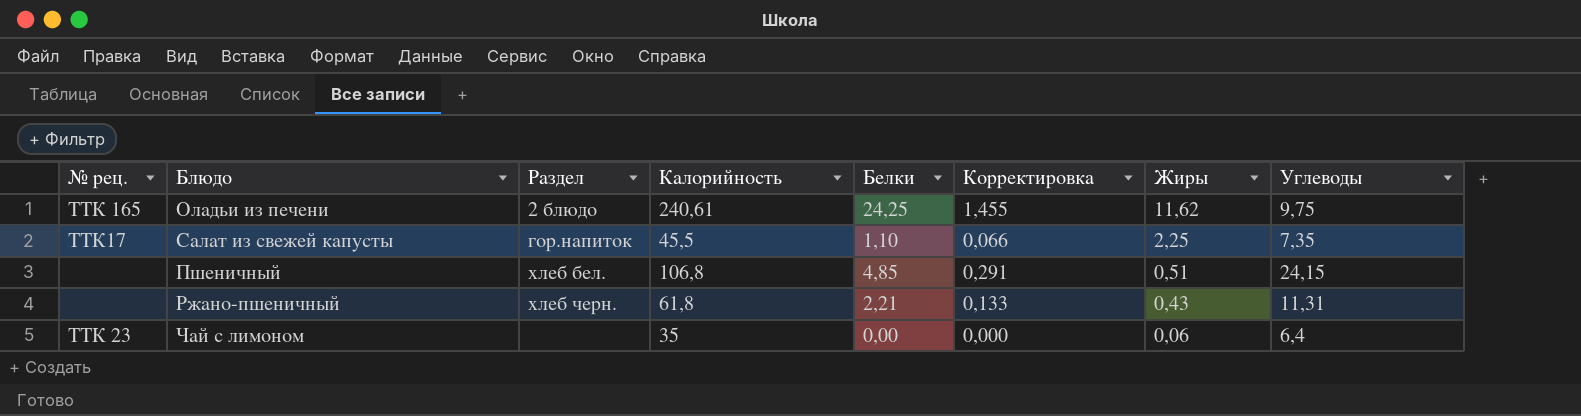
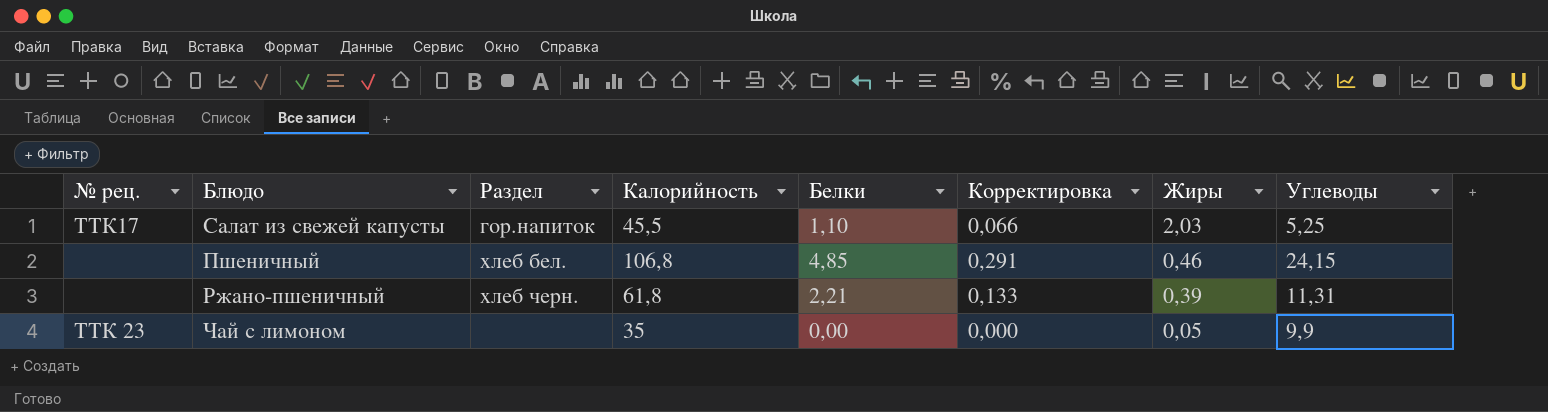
row Оладьи из печени: ТТК 165 | 2 блюдо | 240,61 | 24,25 | 1,455 | 11,62 | 9,75 -> none
Салат из свежей капусты | Жиры: 2,25 -> 2,03
Салат из свежей капусты | Углеводы: 7,35 -> 5,25
Пшеничный | Жиры: 0,51 -> 0,46
Ржано-пшеничный | Жиры: 0,43 -> 0,39
Чай с лимоном | Жиры: 0,06 -> 0,05
Чай с лимоном | Углеводы: 6,4 -> 9,9

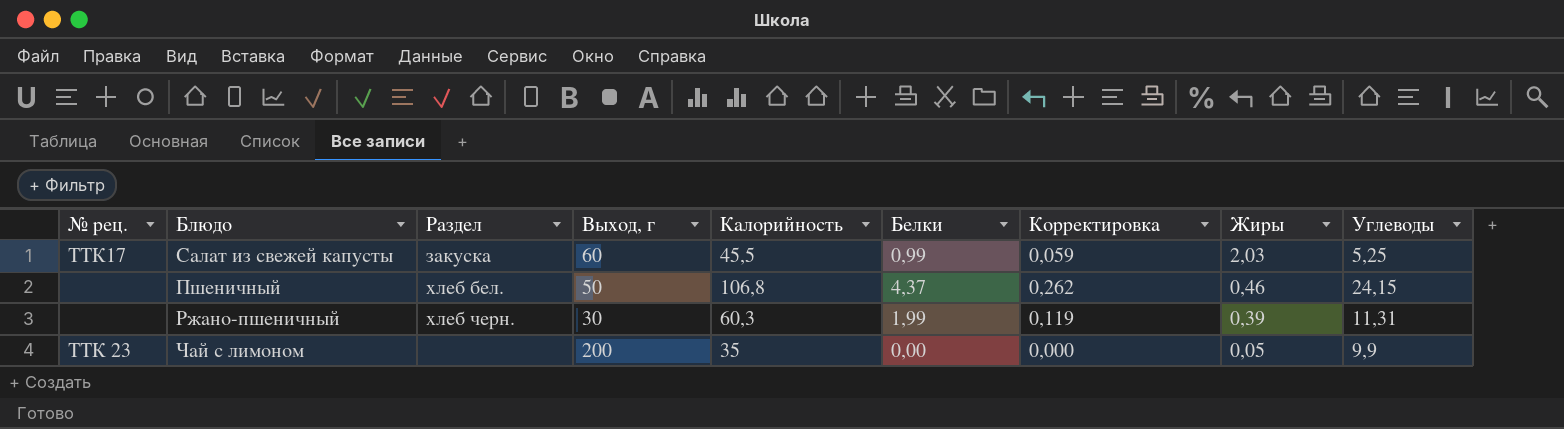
column Выход, г | position: none -> 4
Салат из свежей капусты | Раздел: гор.напиток -> закуска
Салат из свежей капусты | Белки: 1,10 -> 0,99
Салат из свежей капусты | Корректировка: 0,066 -> 0,059
Пшеничный | Белки: 4,85 -> 4,37
Пшеничный | Корректировка: 0,291 -> 0,262
Ржано-пшеничный | Калорийность: 61,8 -> 60,3
Ржано-пшеничный | Белки: 2,21 -> 1,99
Ржано-пшеничный | Корректировка: 0,133 -> 0,119

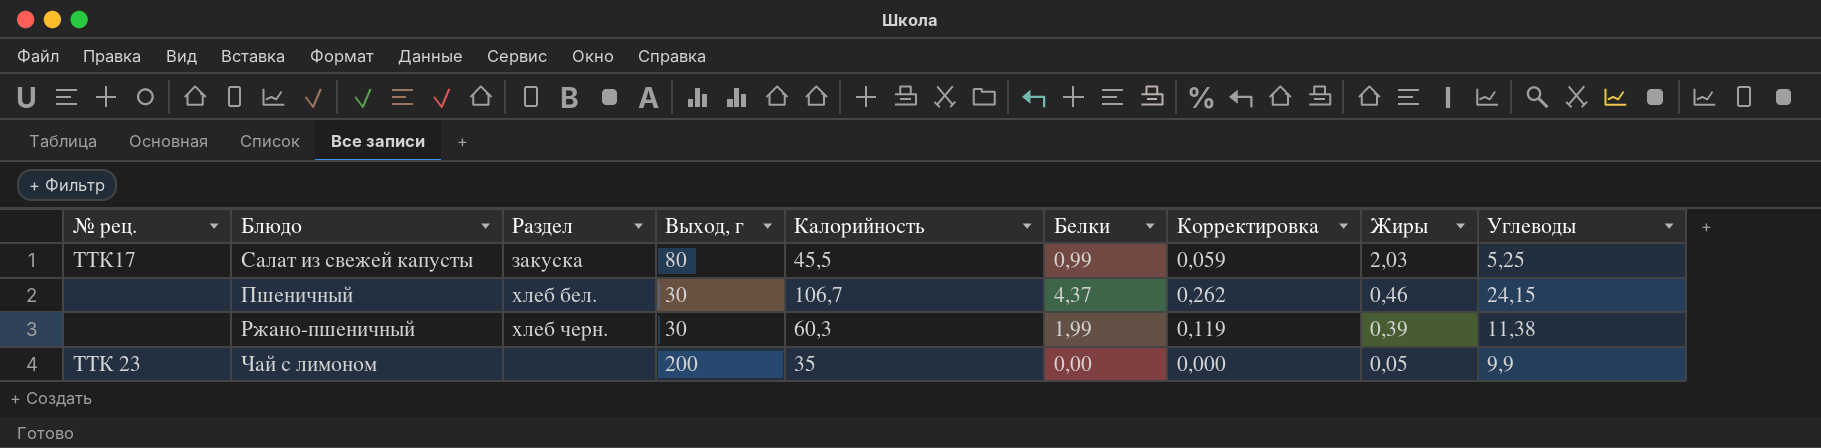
Салат из свежей капусты | Выход, г: 60 -> 80
Пшеничный | Выход, г: 50 -> 30
Пшеничный | Калорийность: 106,8 -> 106,7
Ржано-пшеничный | Углеводы: 11,31 -> 11,38

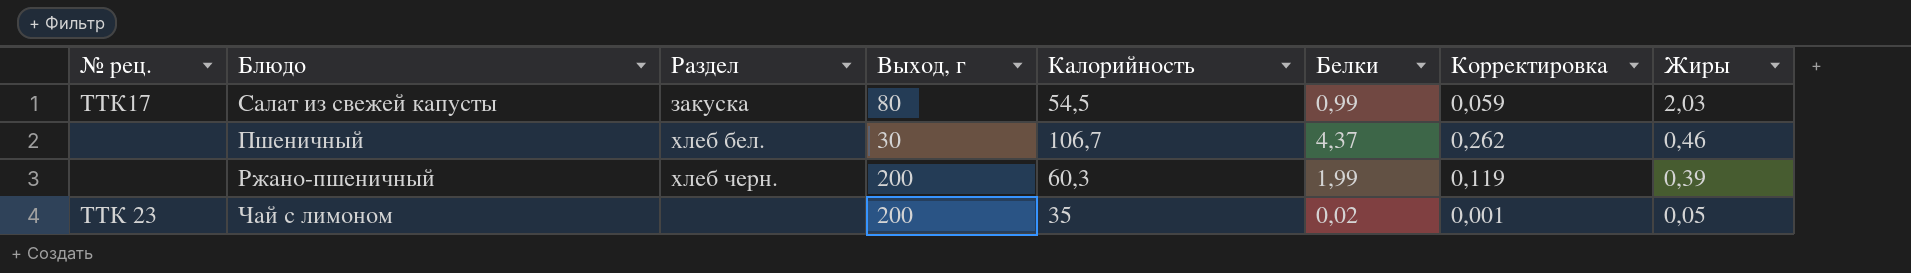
column Углеводы | position: 9 -> none
Салат из свежей капусты | Калорийность: 45,5 -> 54,5
Ржано-пшеничный | Выход, г: 30 -> 200
Чай с лимоном | Белки: 0,00 -> 0,02
Чай с лимоном | Корректировка: 0,000 -> 0,001

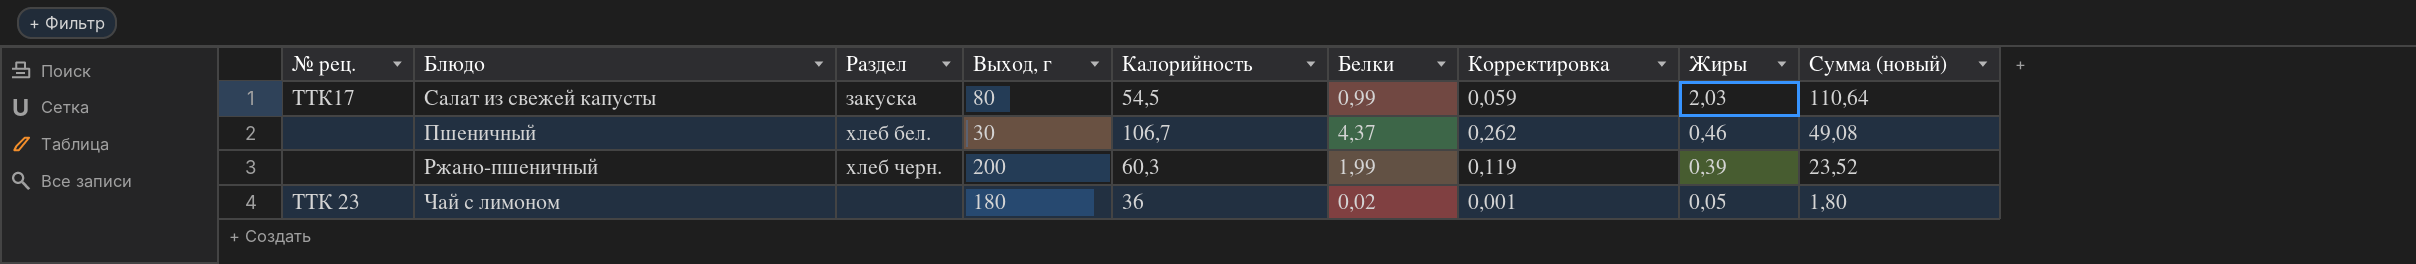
column Сумма (новый) | formula: none -> [Калорийность] * [Жиры]
Чай с лимоном | Выход, г: 200 -> 180
Чай с лимоном | Калорийность: 35 -> 36

